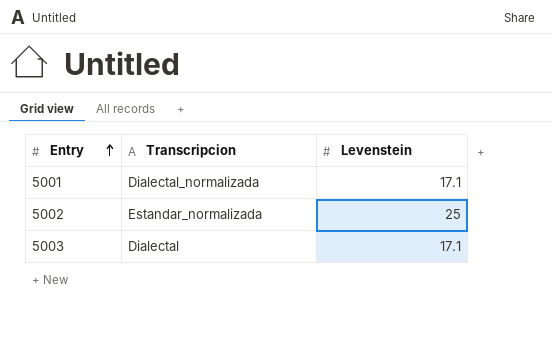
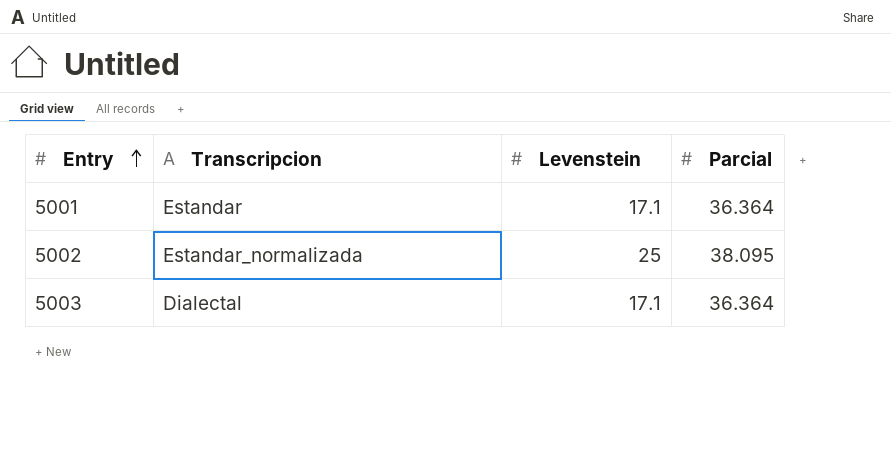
column Parcial | position: none -> 4
5001 | Transcripcion: Dialectal_normalizada -> Estandar

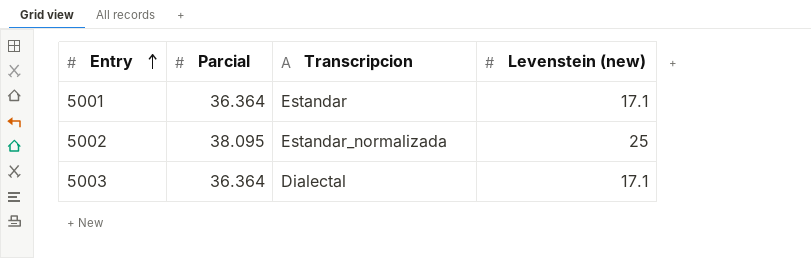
column Parcial | position: 4 -> 2
column name: Levenstein -> Levenstein (new)

